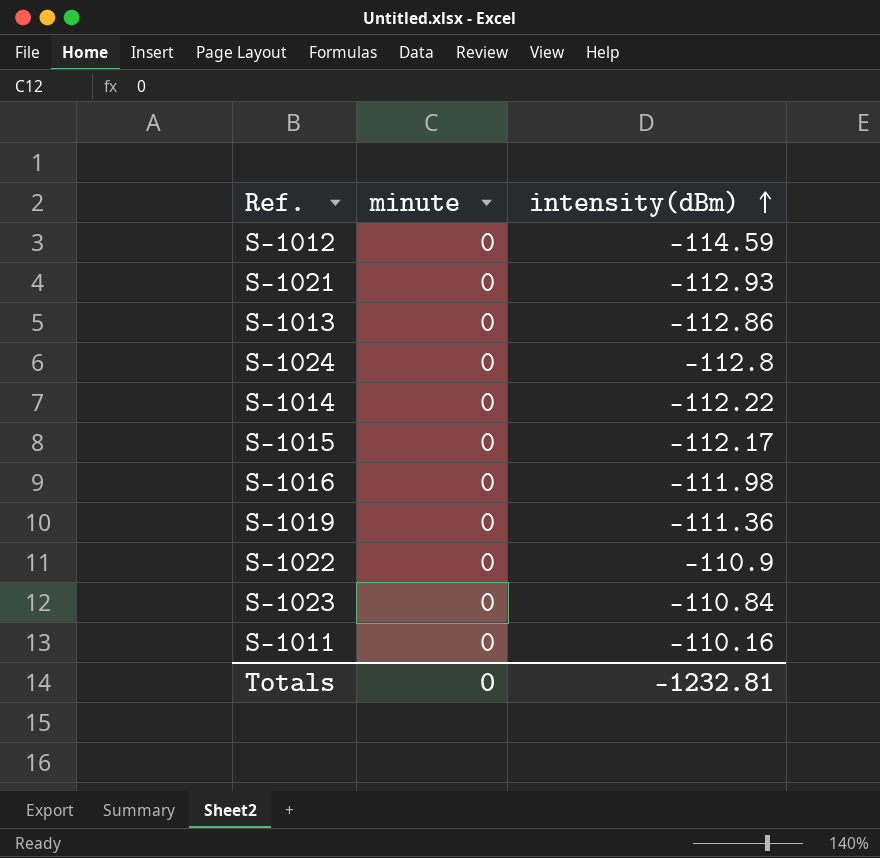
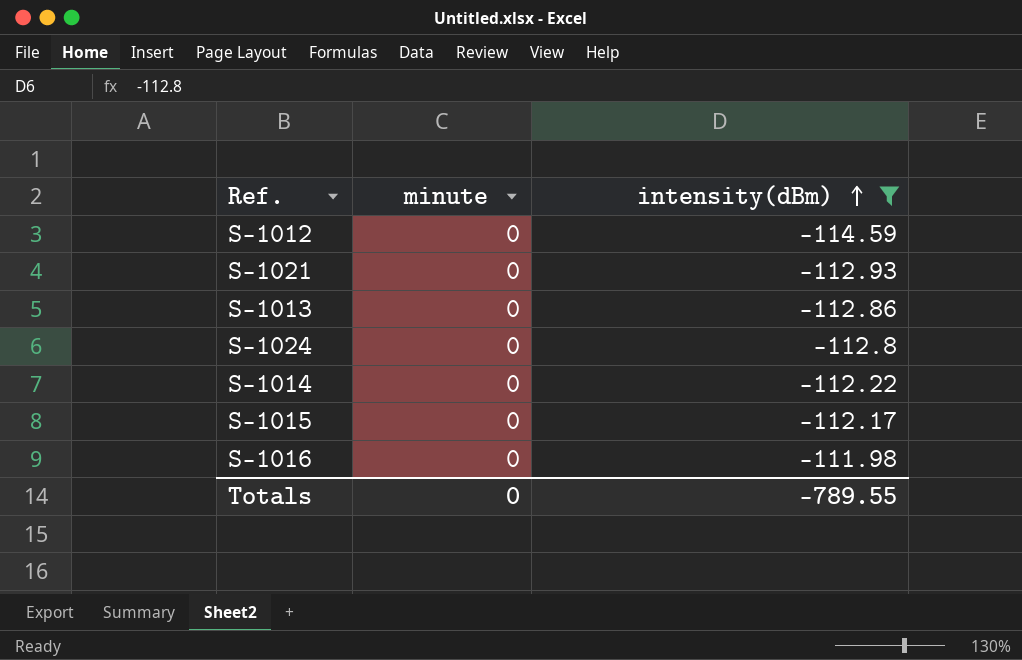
filter: none -> intensity(dBm) <= -111.98
Totals | intensity(dBm): -1232.81 -> -789.55

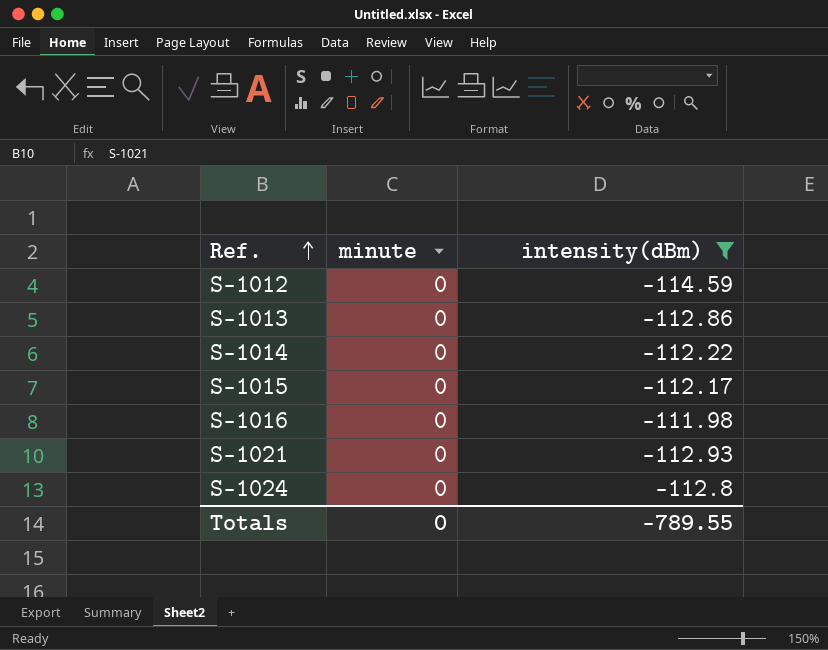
row order: intensity(dBm) ascending -> Ref. ascending

